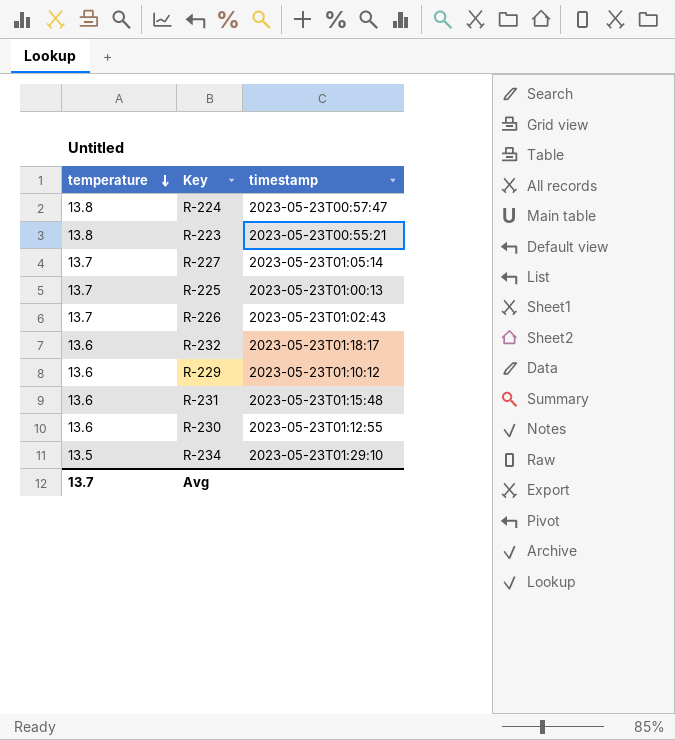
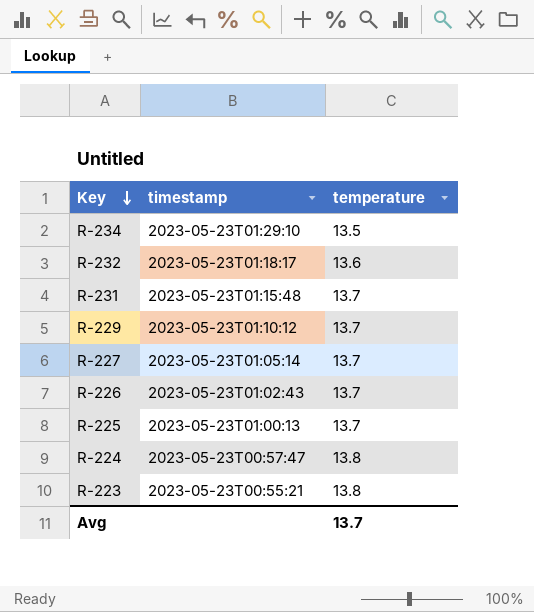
row order: temperature descending -> Key descending
column temperature | position: 1 -> 3
row R-230: 13.6 | 2023-05-23T01:12:55 -> none
R-231 | temperature: 13.6 -> 13.7
R-229 | temperature: 13.6 -> 13.7

